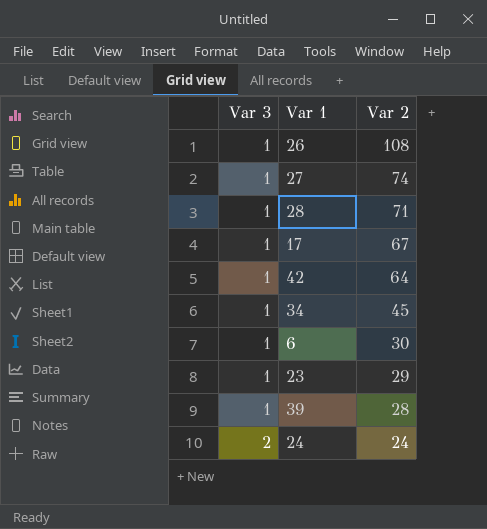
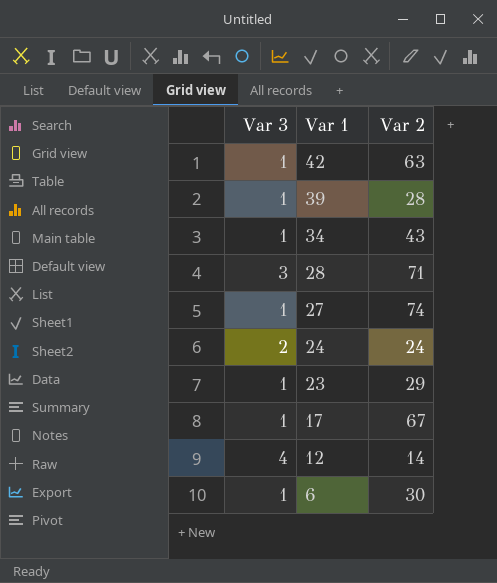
row order: Var 3 ascending -> Var 1 descending
row 26: 1 | 108 -> none
42 | Var 2: 64 -> 63
34 | Var 2: 45 -> 43
28 | Var 3: 1 -> 3
row 12: none -> 4 | 14

